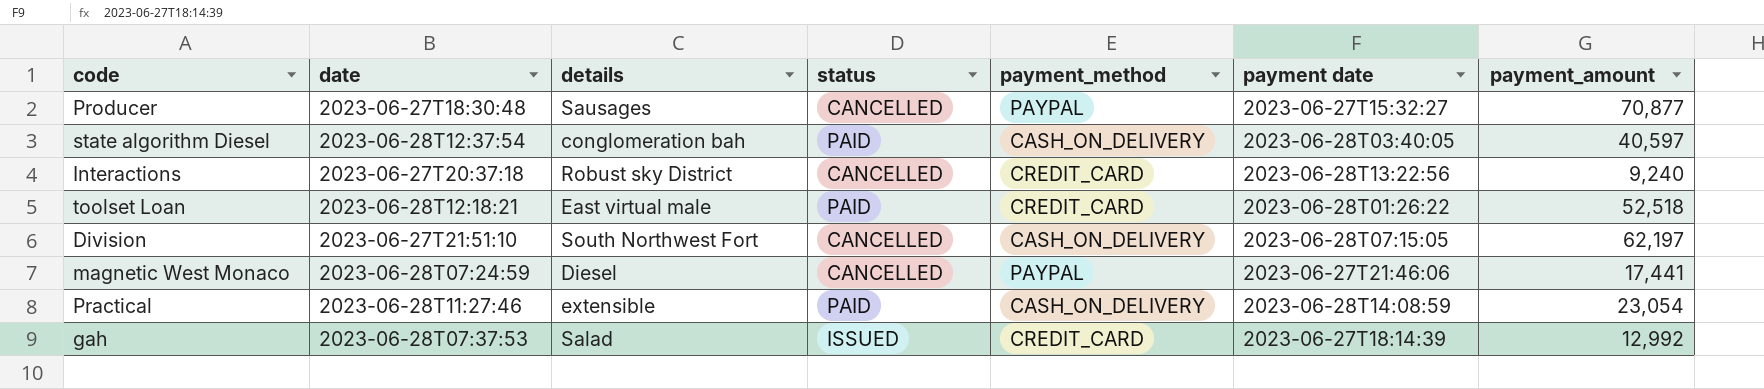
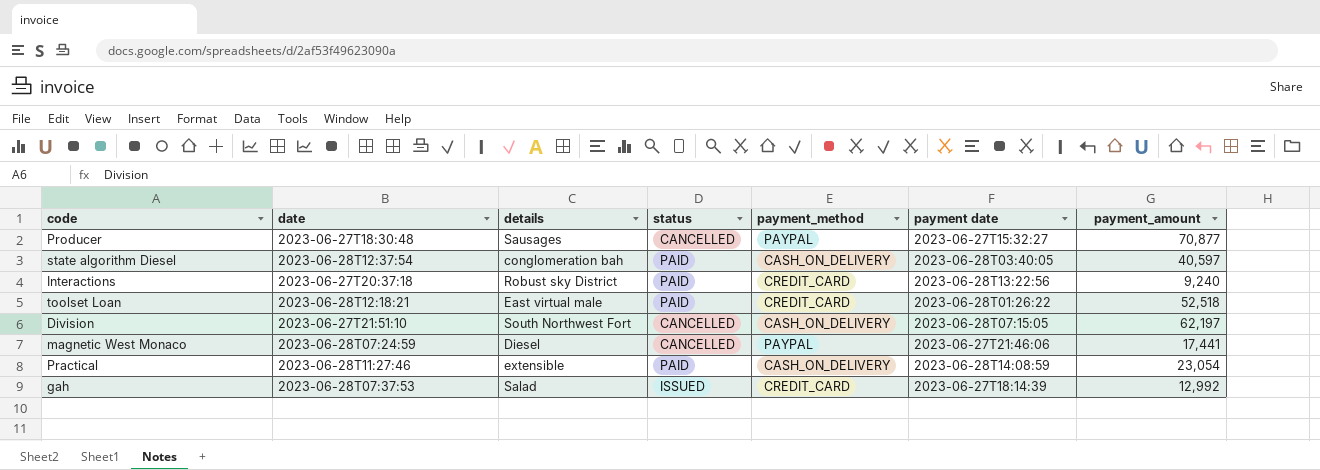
Interactions | status: CANCELLED -> PAID

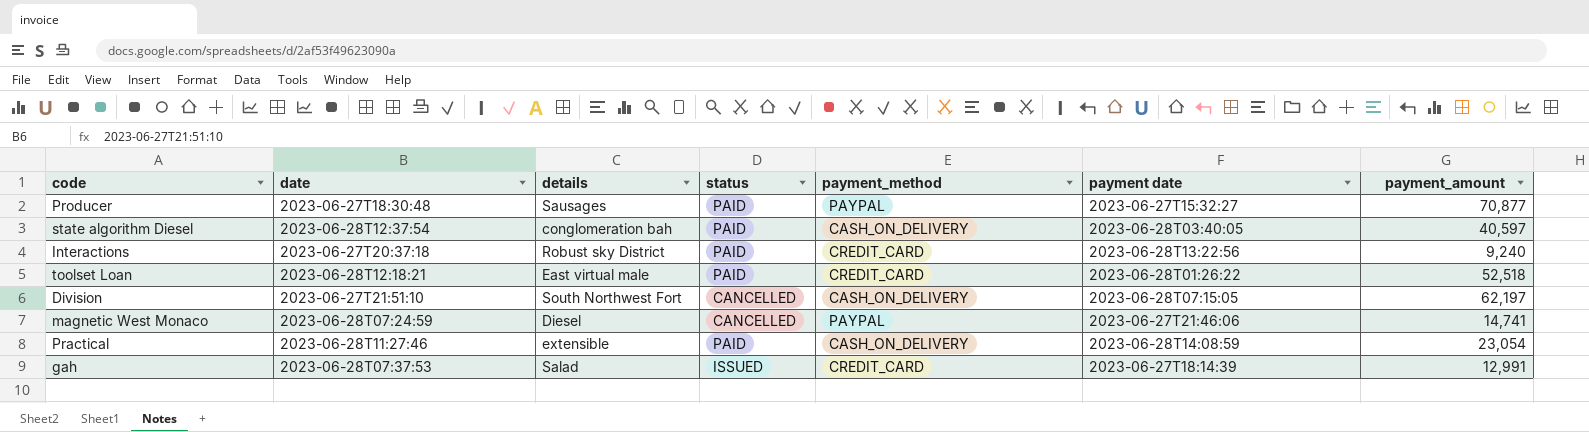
Producer | status: CANCELLED -> PAID
magnetic West Monaco | payment_amount: 17,441 -> 14,741
gah | payment_amount: 12,992 -> 12,991

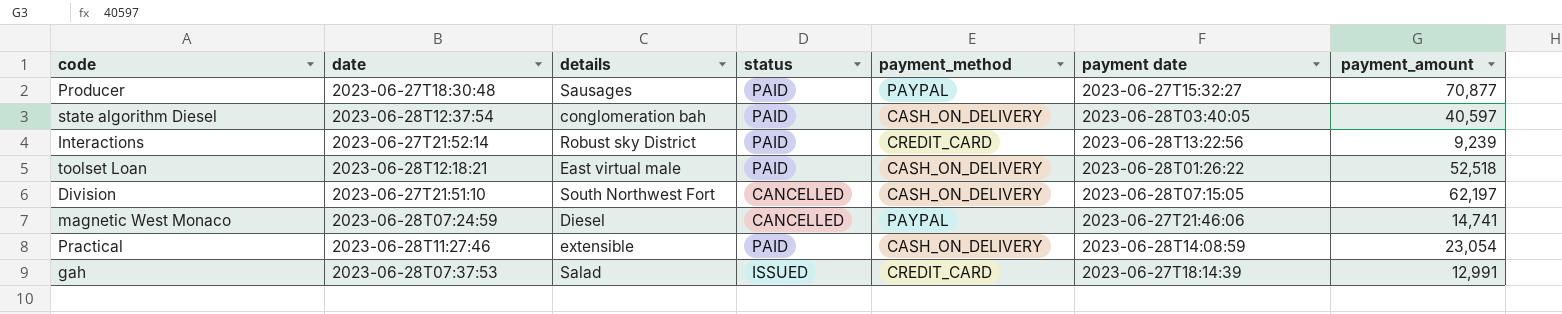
Interactions | date: 2023-06-27T20:37:18 -> 2023-06-27T21:52:14
Interactions | payment_amount: 9,240 -> 9,239
toolset Loan | payment_method: CREDIT_CARD -> CASH_ON_DELIVERY

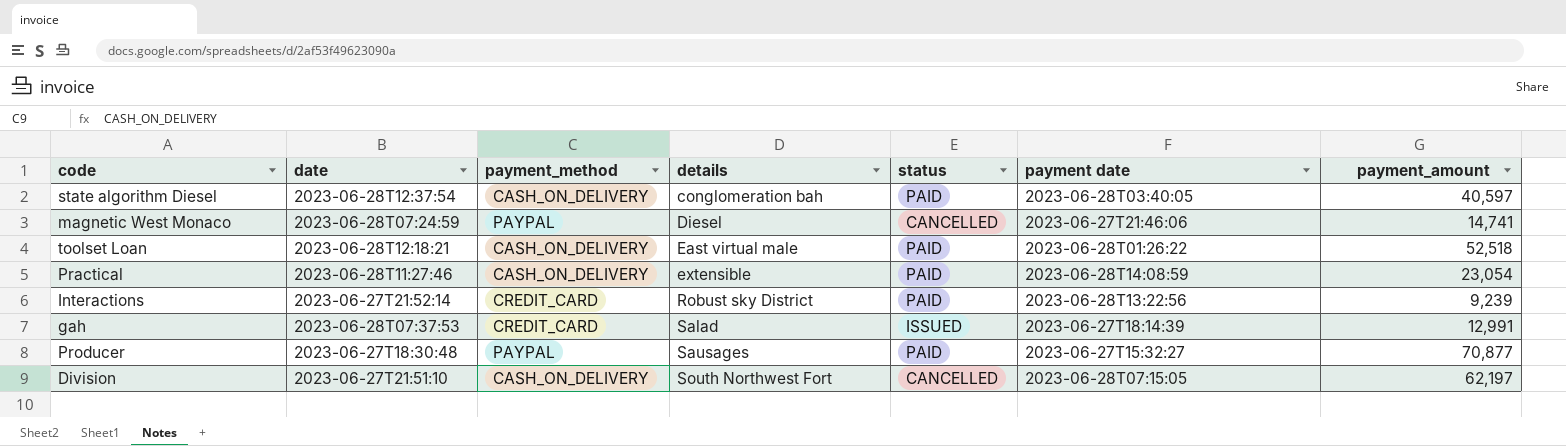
row order: none -> details ascending
column payment_method | position: 5 -> 3

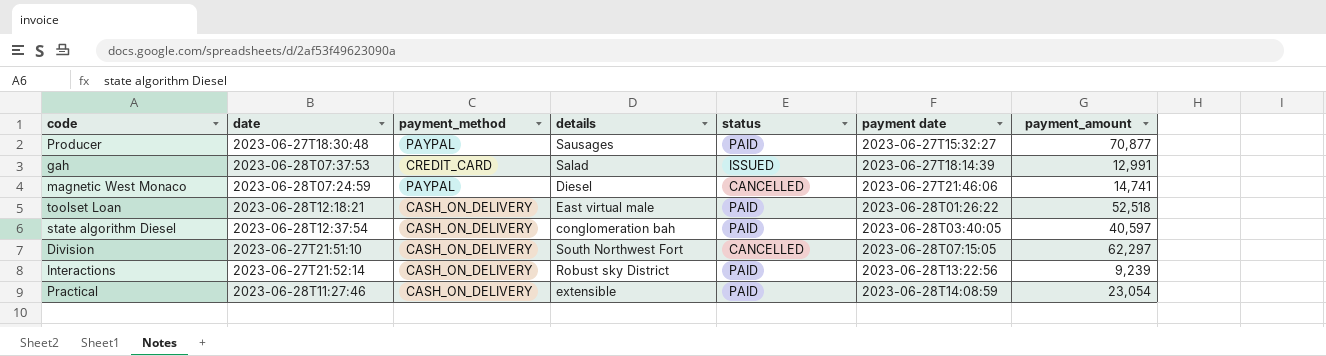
row order: details ascending -> payment date ascending
Division | payment_amount: 62,197 -> 62,297
Interactions | payment_method: CREDIT_CARD -> CASH_ON_DELIVERY

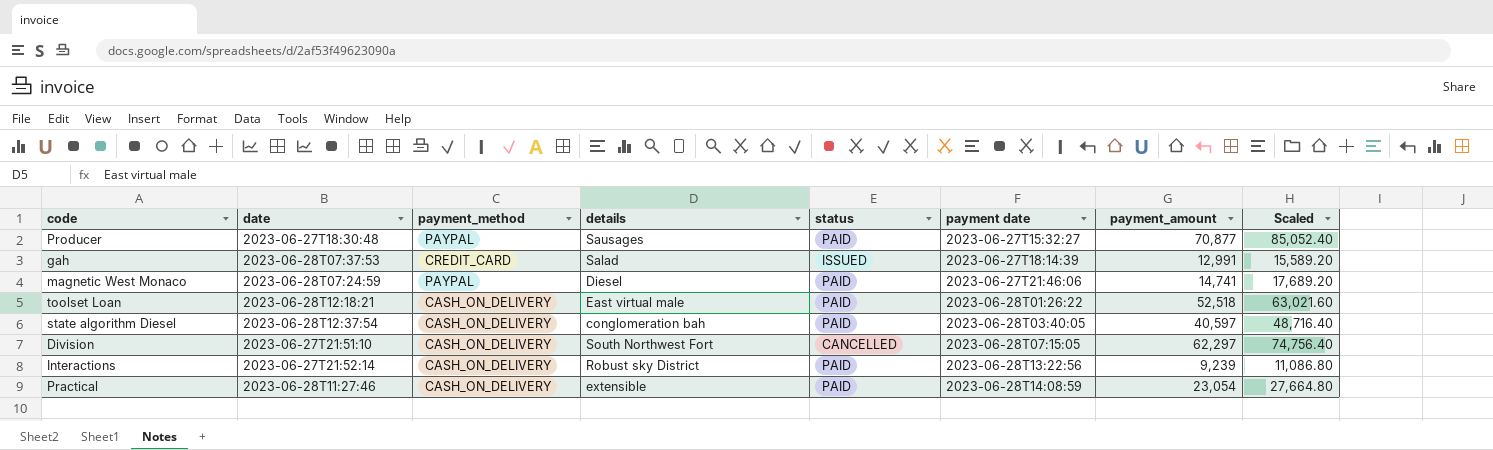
column Scaled | formula: none -> [payment_amount] * 1.2
magnetic West Monaco | status: CANCELLED -> PAID

